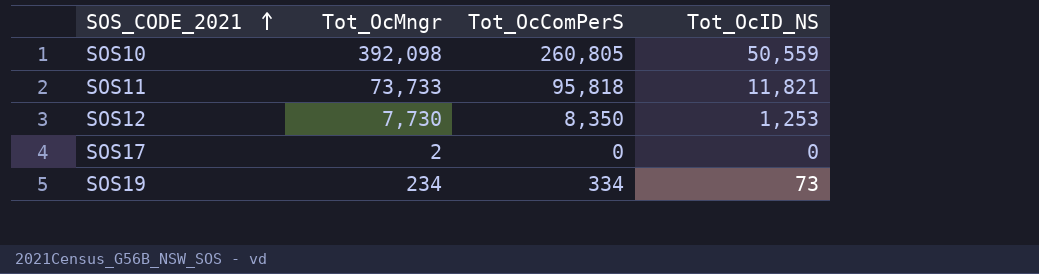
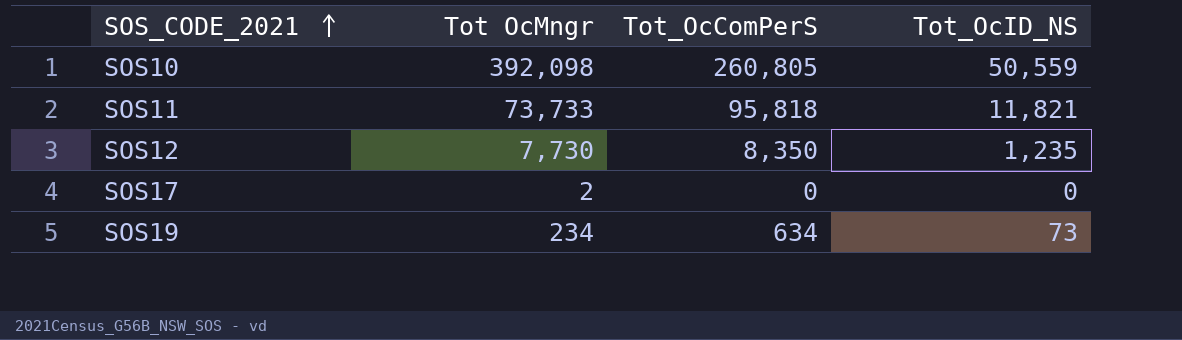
column name: Tot_OcMngr -> Tot OcMngr
SOS12 | Tot_OcID_NS: 1,253 -> 1,235
SOS19 | Tot_OcComPerS: 334 -> 634

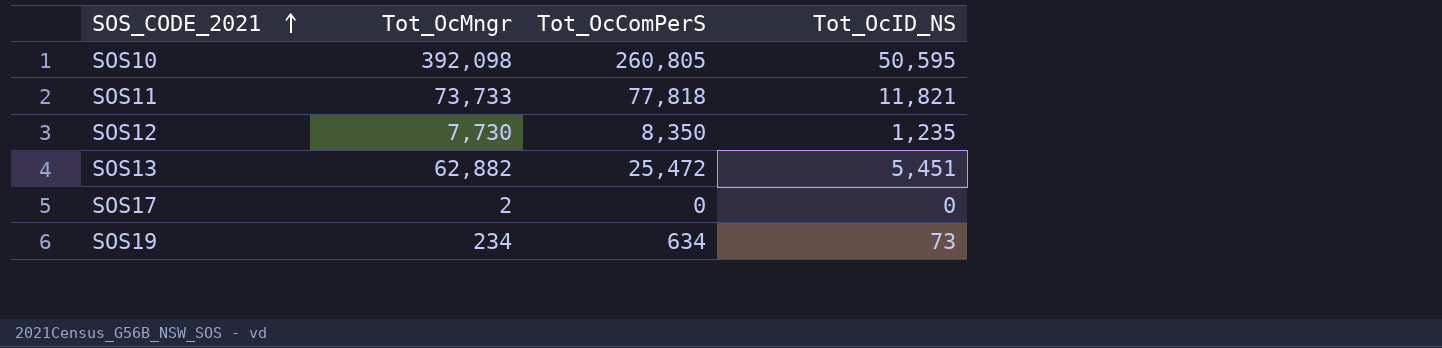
column name: Tot OcMngr -> Tot_OcMngr
SOS10 | Tot_OcID_NS: 50,559 -> 50,595
SOS11 | Tot_OcComPerS: 95,818 -> 77,818
row SOS13: none -> 62,882 | 25,472 | 5,451

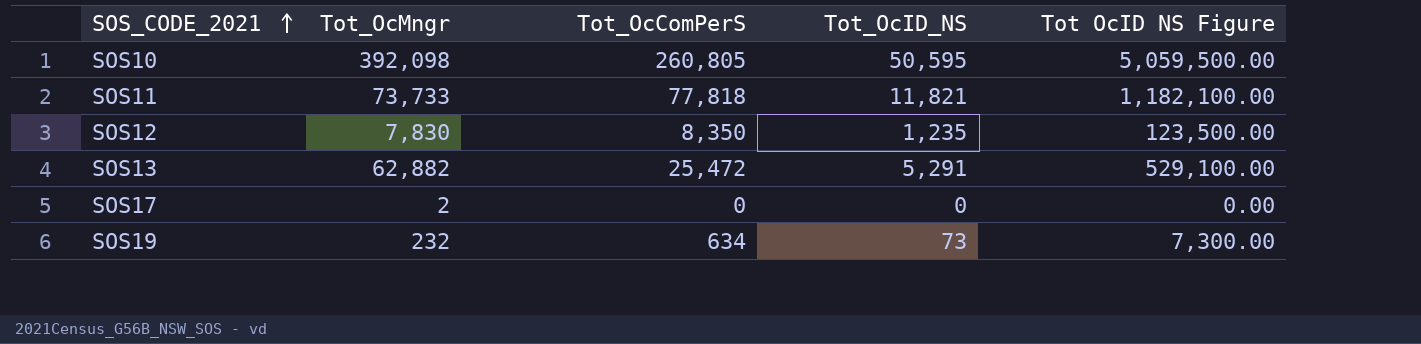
column Tot OcID NS Figure | formula: none -> [Tot_OcID_NS] * 100
SOS12 | Tot_OcMngr: 7,730 -> 7,830
SOS13 | Tot_OcID_NS: 5,451 -> 5,291
SOS19 | Tot_OcMngr: 234 -> 232

